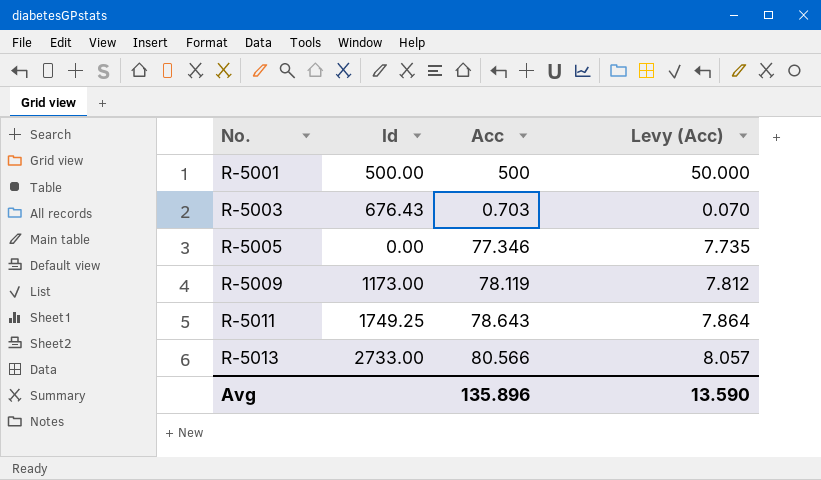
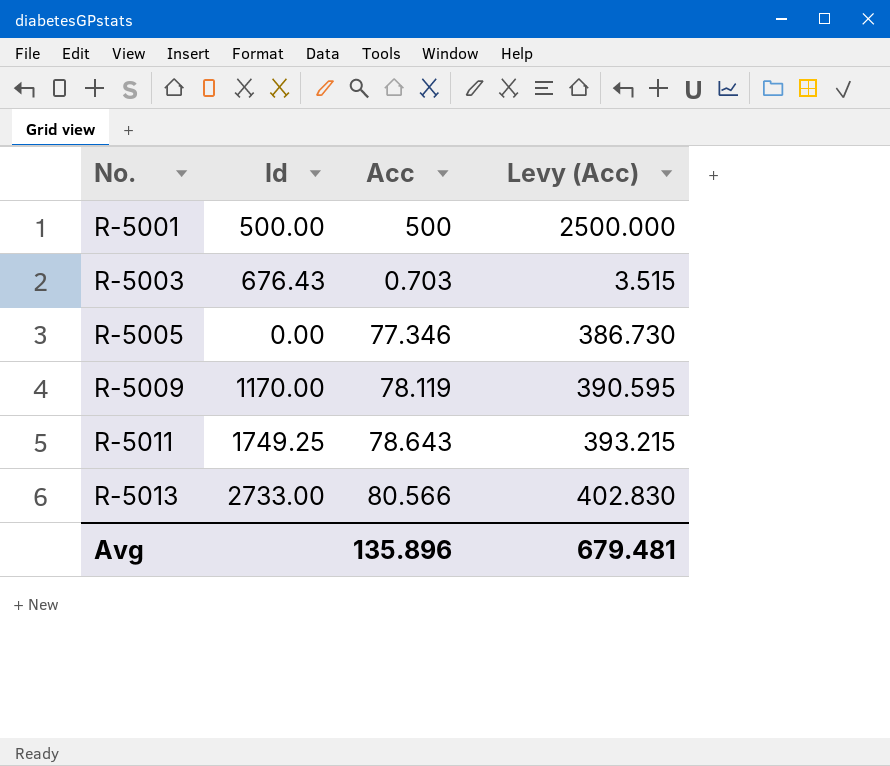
column Levy (Acc) | formula: [Acc] * 0.1 -> [Acc] * 5
R-5009 | Id: 1173.00 -> 1170.00
Avg | Levy (Acc): 13.590 -> 679.481

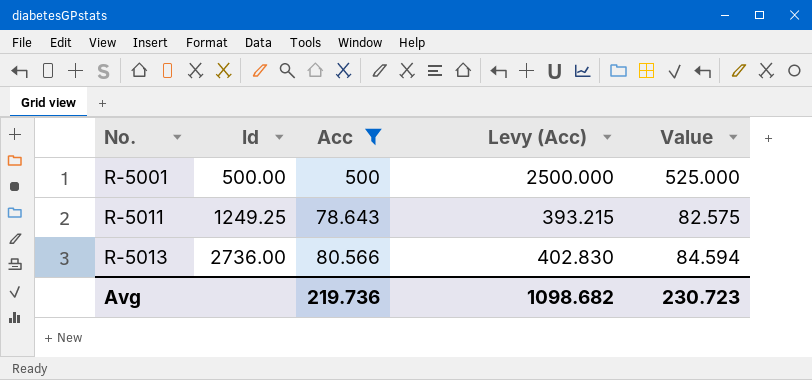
filter: none -> Acc >= 78.643
column Value | formula: none -> [Acc] * 1.05
R-5011 | Id: 1749.25 -> 1249.25
R-5013 | Id: 2733.00 -> 2736.00
Avg | Acc: 135.896 -> 219.736
Avg | Levy (Acc): 679.481 -> 1098.682

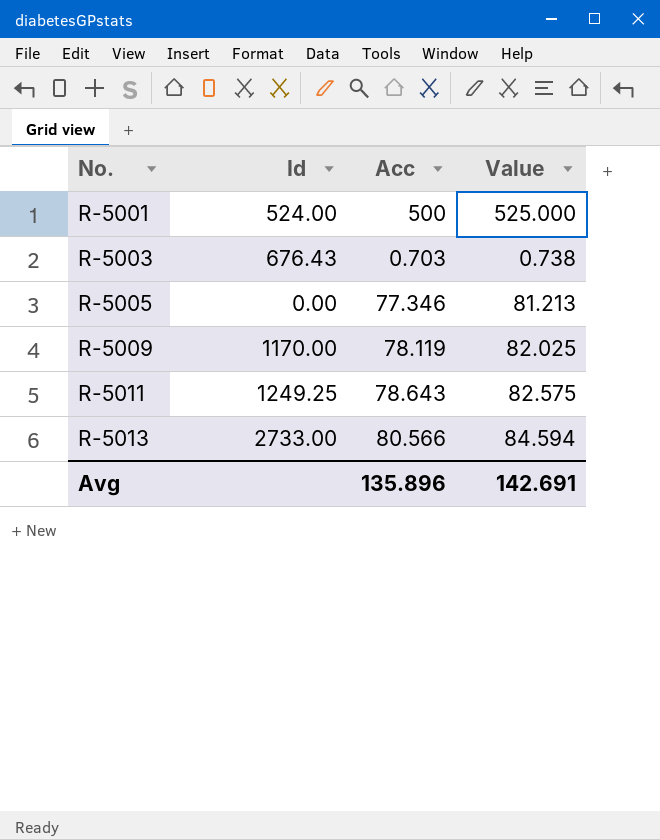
filter: Acc >= 78.643 -> none
column Levy (Acc) | formula: [Acc] * 5 -> none
R-5001 | Id: 500.00 -> 524.00
R-5013 | Id: 2736.00 -> 2733.00
Avg | Acc: 219.736 -> 135.896
Avg | Value: 230.723 -> 142.691

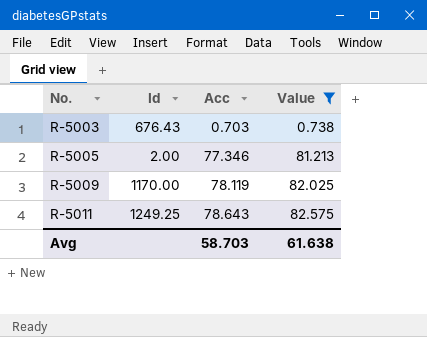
filter: none -> Value <= 82.575
R-5005 | Id: 0.00 -> 2.00
Avg | Acc: 135.896 -> 58.703
Avg | Value: 142.691 -> 61.638

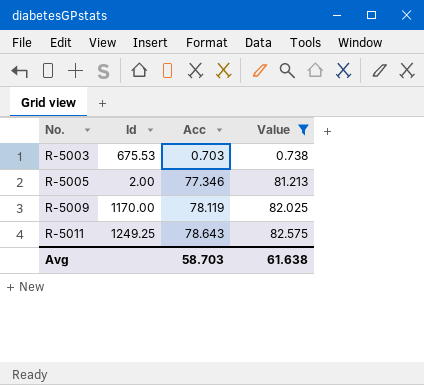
R-5003 | Id: 676.43 -> 675.53

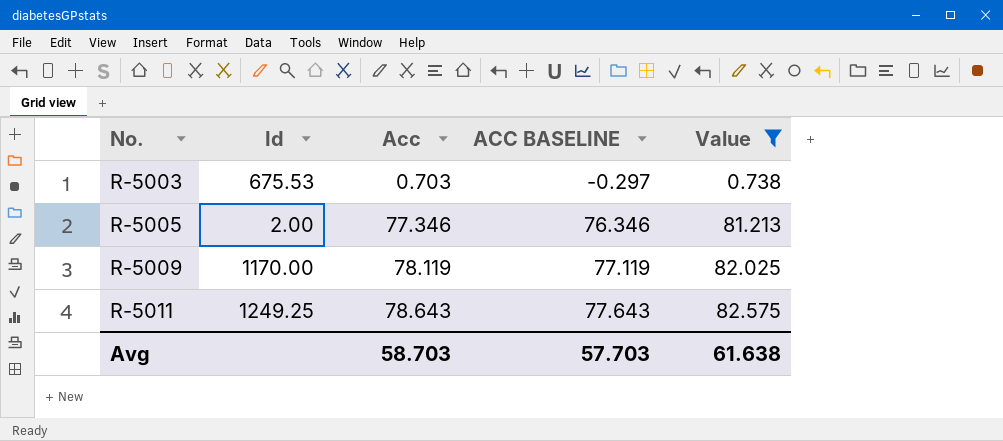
column ACC BASELINE | formula: none -> [Acc] - 1

